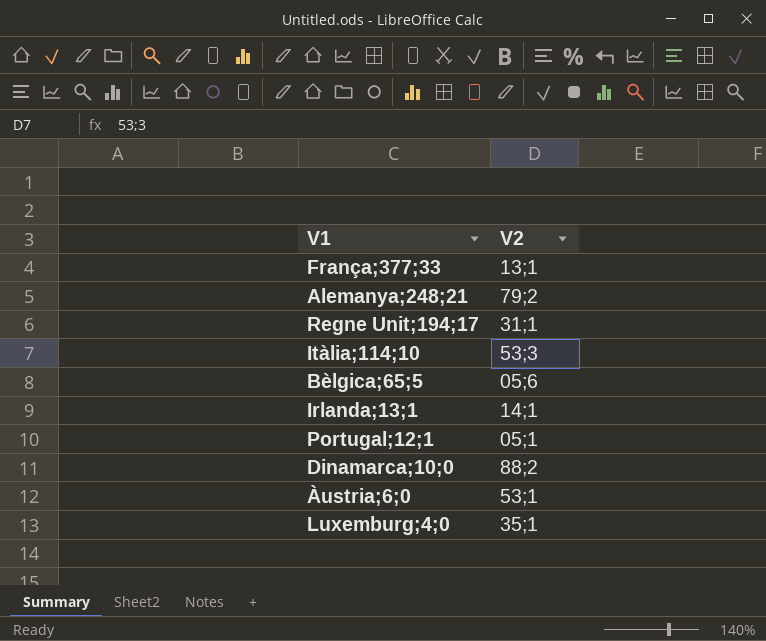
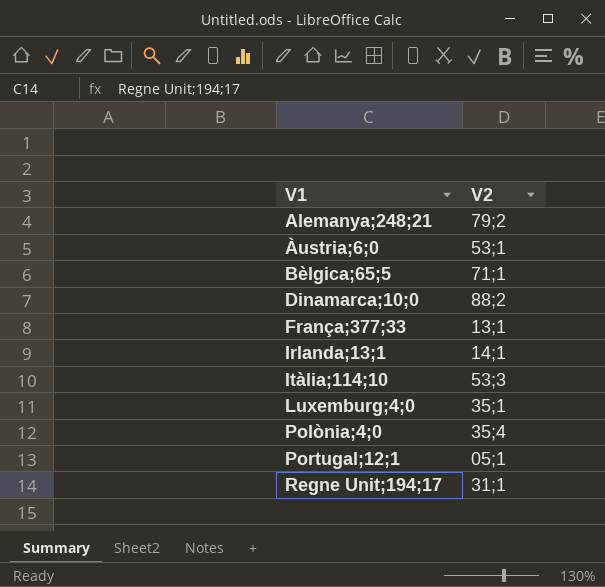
row order: none -> V1 ascending
Bèlgica;65;5 | V2: 05;6 -> 71;1
row Polònia;4;0: none -> 35;4

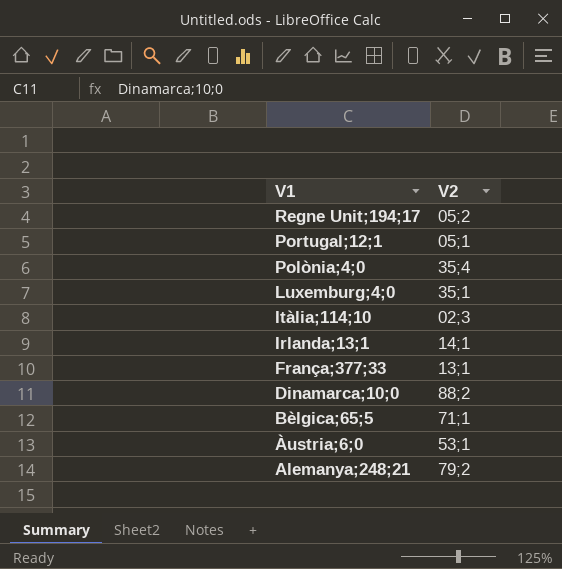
row order: V1 ascending -> V1 descending
Regne Unit;194;17 | V2: 31;1 -> 05;2
Itàlia;114;10 | V2: 53;3 -> 02;3

